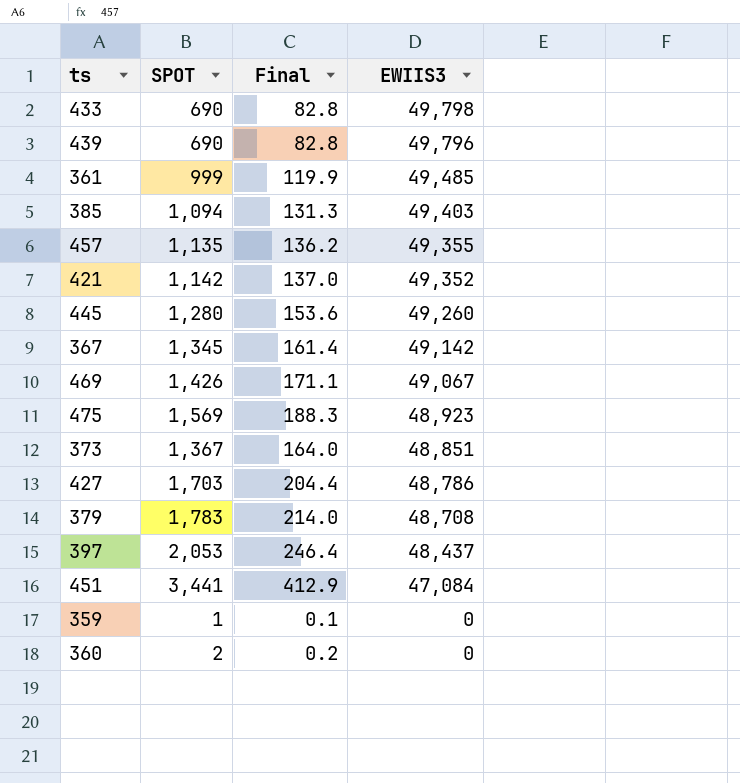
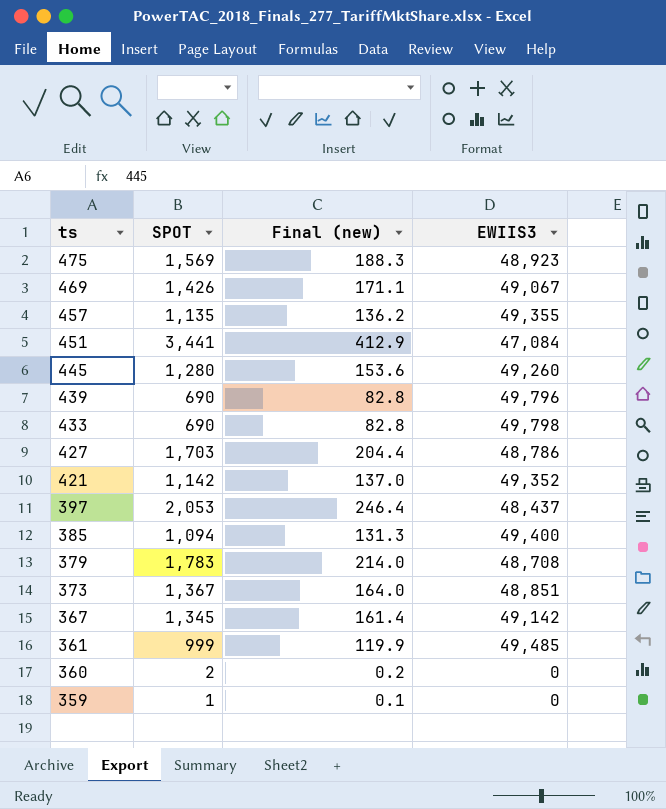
row order: EWIIS3 descending -> ts descending
column name: Final -> Final (new)
385 | EWIIS3: 49,403 -> 49,400

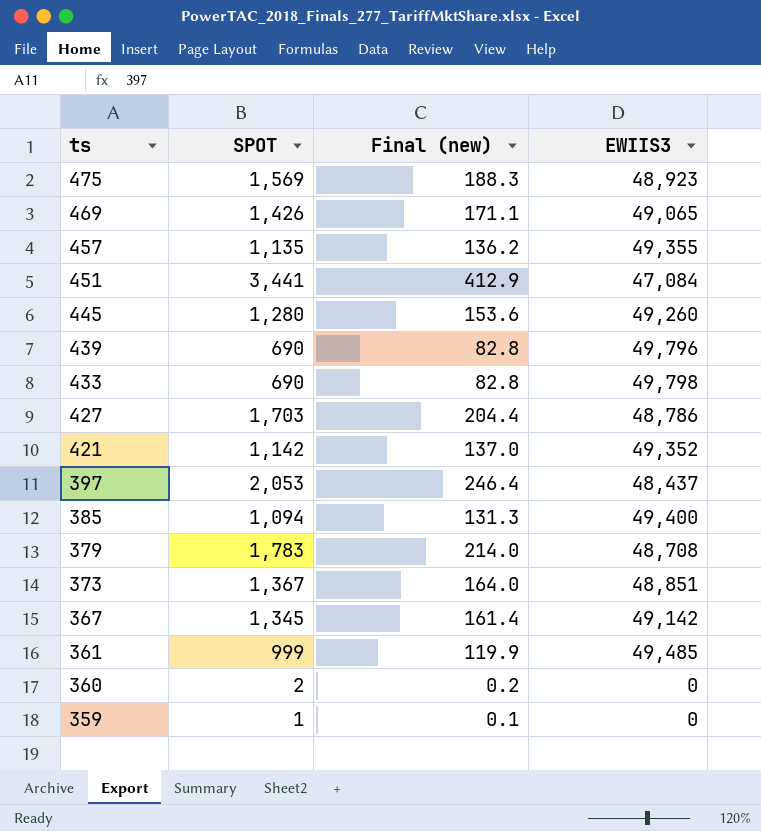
469 | EWIIS3: 49,067 -> 49,065

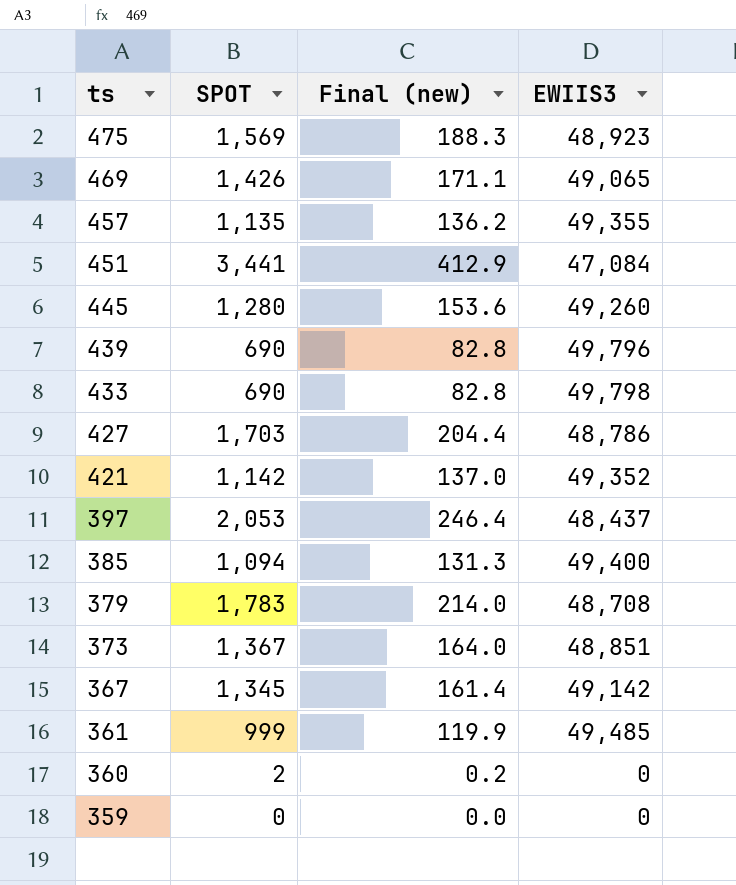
359 | SPOT: 1 -> 0
359 | Final (new): 0.1 -> 0.0

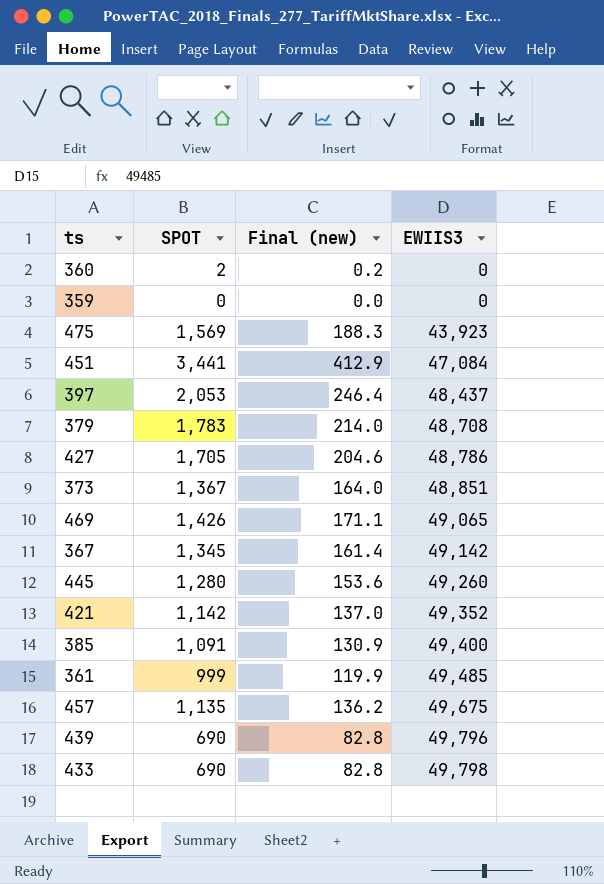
row order: ts descending -> EWIIS3 ascending
475 | EWIIS3: 48,923 -> 43,923
427 | SPOT: 1,703 -> 1,705
427 | Final (new): 204.4 -> 204.6
385 | SPOT: 1,094 -> 1,091
385 | Final (new): 131.3 -> 130.9
457 | EWIIS3: 49,355 -> 49,675

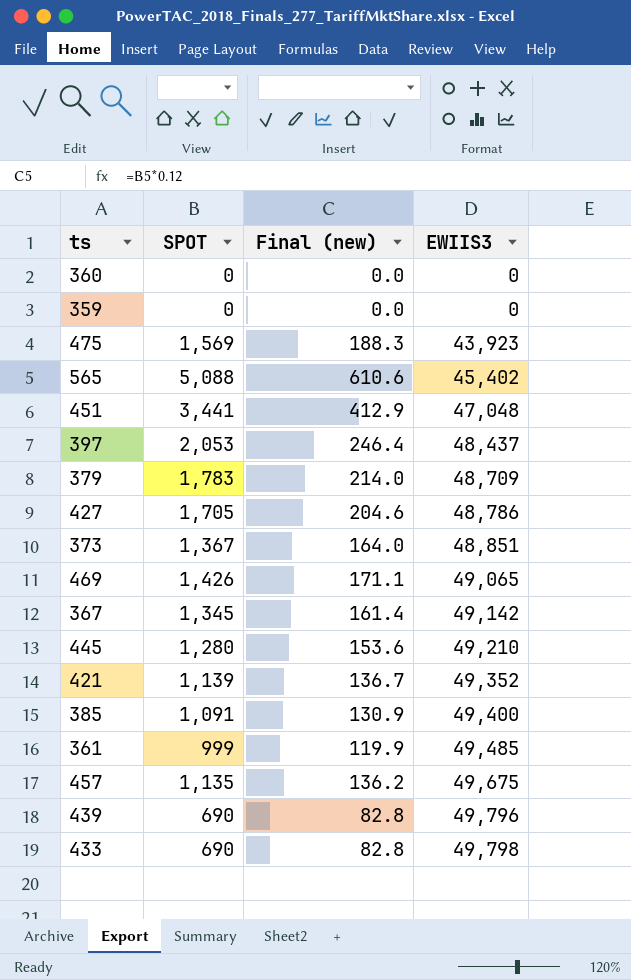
360 | SPOT: 2 -> 0
360 | Final (new): 0.2 -> 0.0
row 565: none -> 5,088 | 610.6 | 45,402
451 | EWIIS3: 47,084 -> 47,048
379 | EWIIS3: 48,708 -> 48,709
445 | EWIIS3: 49,260 -> 49,210
421 | SPOT: 1,142 -> 1,139
421 | Final (new): 137.0 -> 136.7

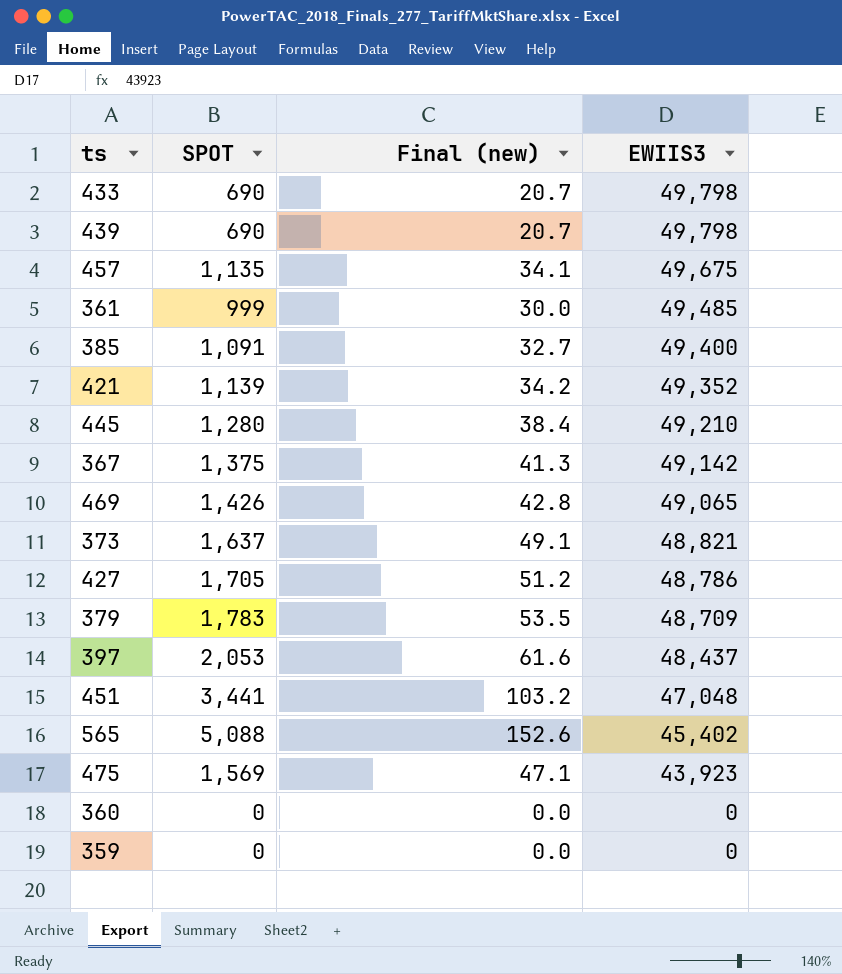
row order: EWIIS3 ascending -> EWIIS3 descending
column Final (new) | formula: [SPOT] * 0.12 -> [SPOT] * 0.03
439 | EWIIS3: 49,796 -> 49,798
367 | SPOT: 1,345 -> 1,375
373 | SPOT: 1,367 -> 1,637
373 | EWIIS3: 48,851 -> 48,821

